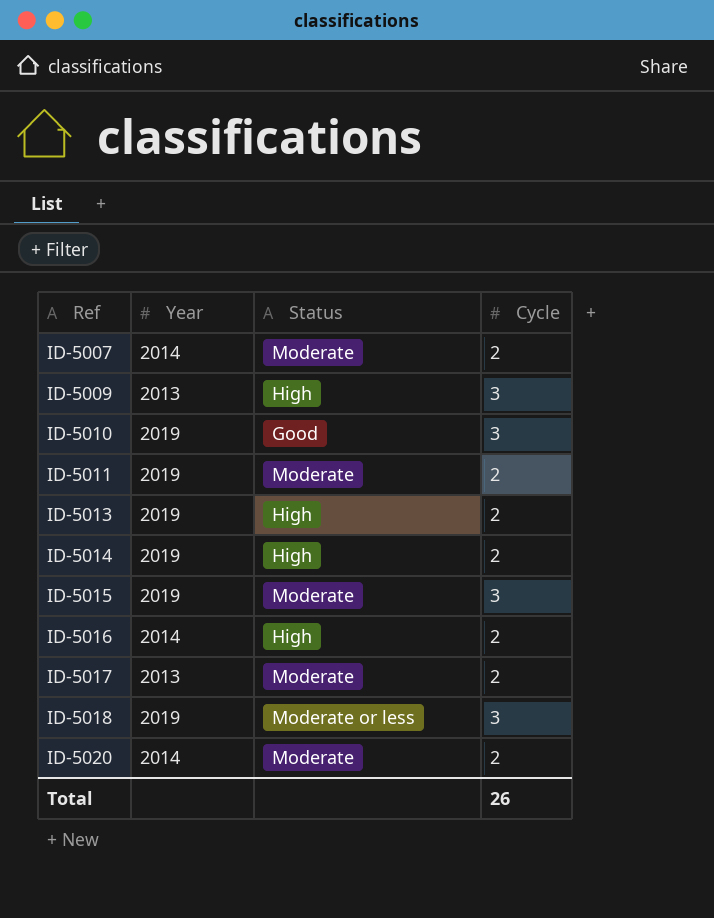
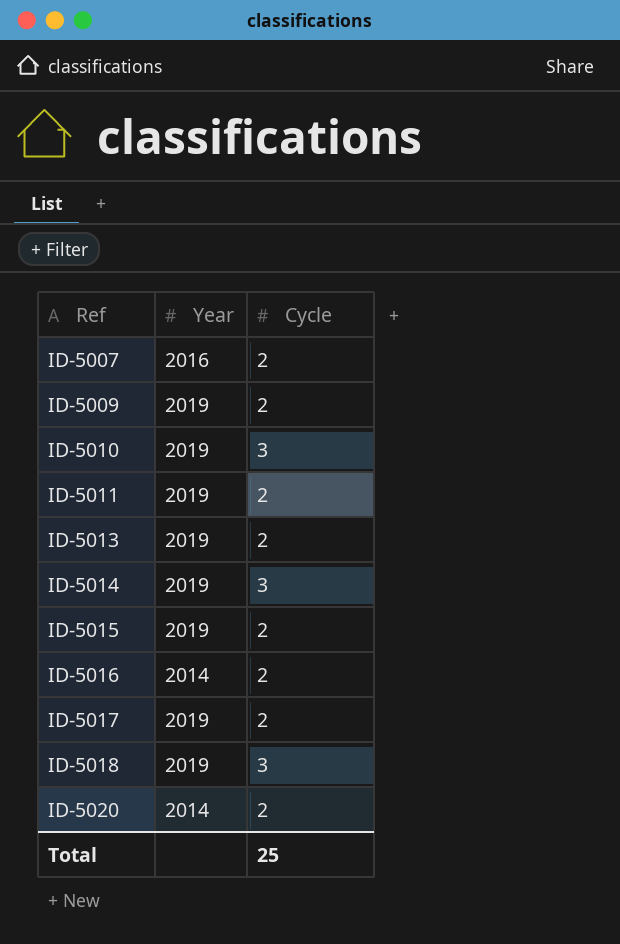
column Status | position: 3 -> none
ID-5007 | Year: 2014 -> 2016
ID-5009 | Year: 2013 -> 2019
ID-5009 | Cycle: 3 -> 2
ID-5014 | Cycle: 2 -> 3
ID-5015 | Cycle: 3 -> 2
ID-5017 | Year: 2013 -> 2019
Total | Cycle: 26 -> 25

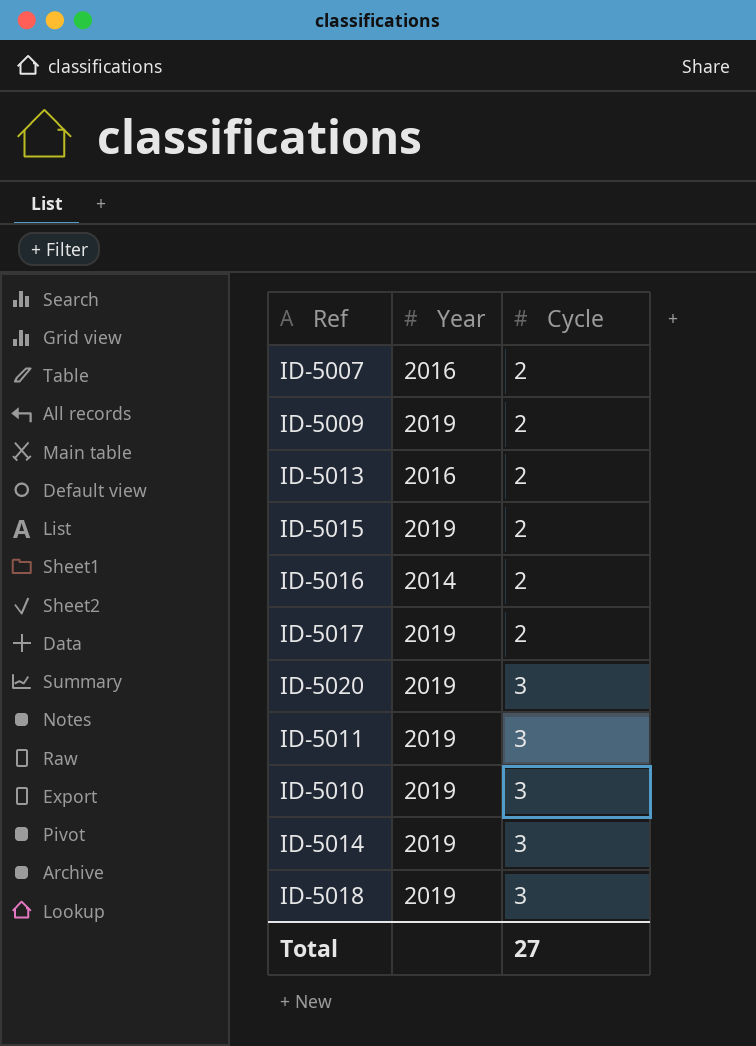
row order: Ref ascending -> Cycle ascending
ID-5013 | Year: 2019 -> 2016
ID-5020 | Year: 2014 -> 2019
ID-5020 | Cycle: 2 -> 3
ID-5011 | Cycle: 2 -> 3
Total | Cycle: 25 -> 27

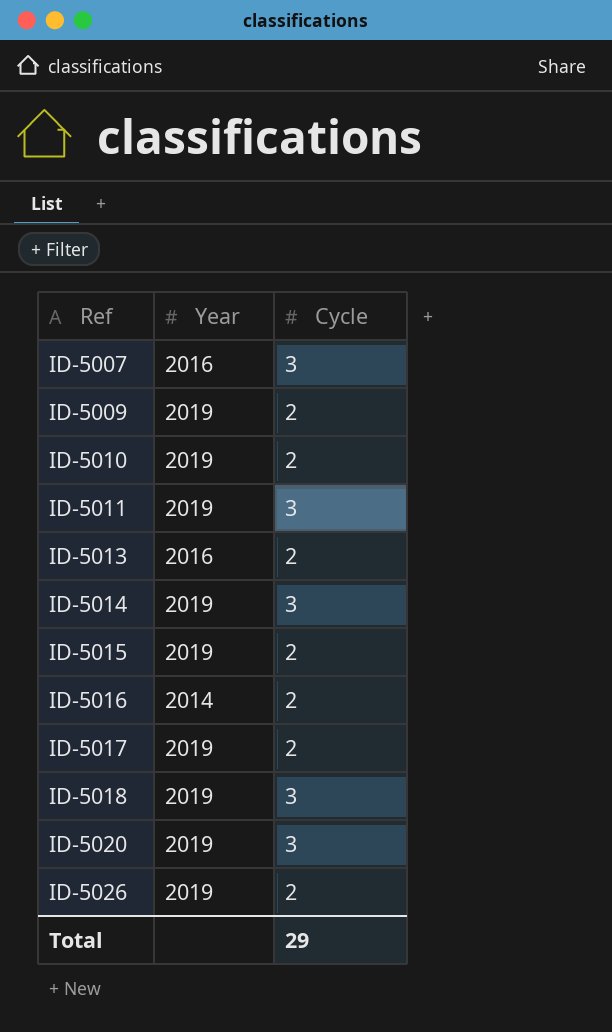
row order: Cycle ascending -> Ref ascending
ID-5007 | Cycle: 2 -> 3
ID-5010 | Cycle: 3 -> 2
row ID-5026: none -> 2019 | 2
Total | Cycle: 27 -> 29

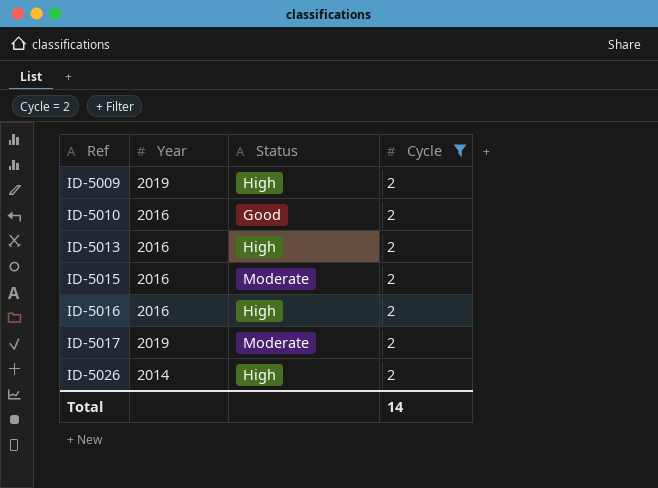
filter: none -> Cycle = 2
column Status | position: none -> 3
ID-5010 | Year: 2019 -> 2016
ID-5015 | Year: 2019 -> 2016
ID-5016 | Year: 2014 -> 2016
ID-5026 | Year: 2019 -> 2014
Total | Cycle: 29 -> 14

